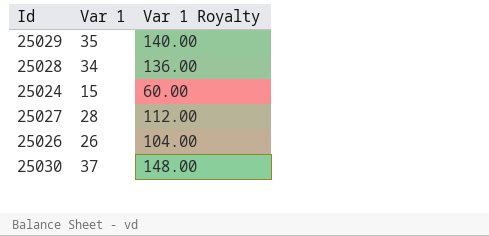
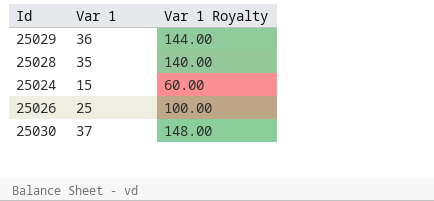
row 25027: 28 | 112.00 -> none
25029 | Var 1: 35 -> 36
25029 | Var 1 Royalty: 140.00 -> 144.00
25028 | Var 1: 34 -> 35
25028 | Var 1 Royalty: 136.00 -> 140.00
25026 | Var 1: 26 -> 25
25026 | Var 1 Royalty: 104.00 -> 100.00

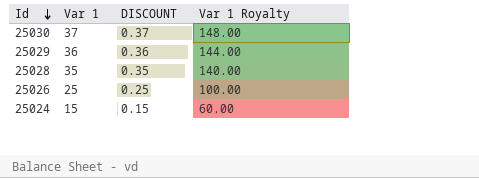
row order: none -> Id descending
column DISCOUNT | formula: none -> [Var 1] * 0.01

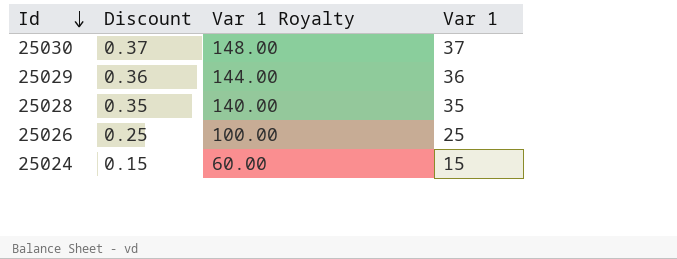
column name: DISCOUNT -> Discount
column Var 1 | position: 2 -> 4

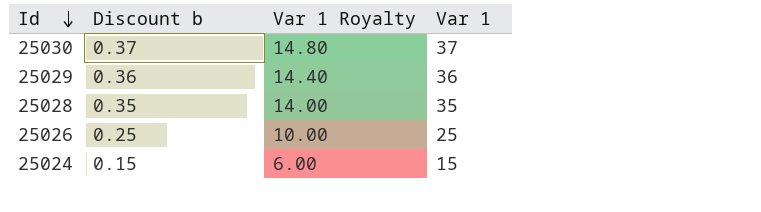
column name: Discount -> Discount b
column Var 1 Royalty | formula: [Var 1] * 4 -> [Var 1] * 0.4

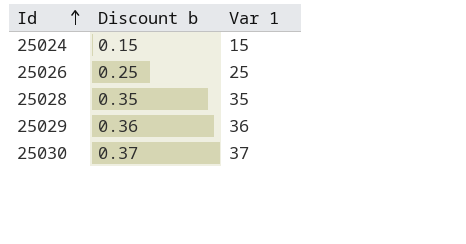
row order: Id descending -> Id ascending
column Var 1 Royalty | formula: [Var 1] * 0.4 -> none

